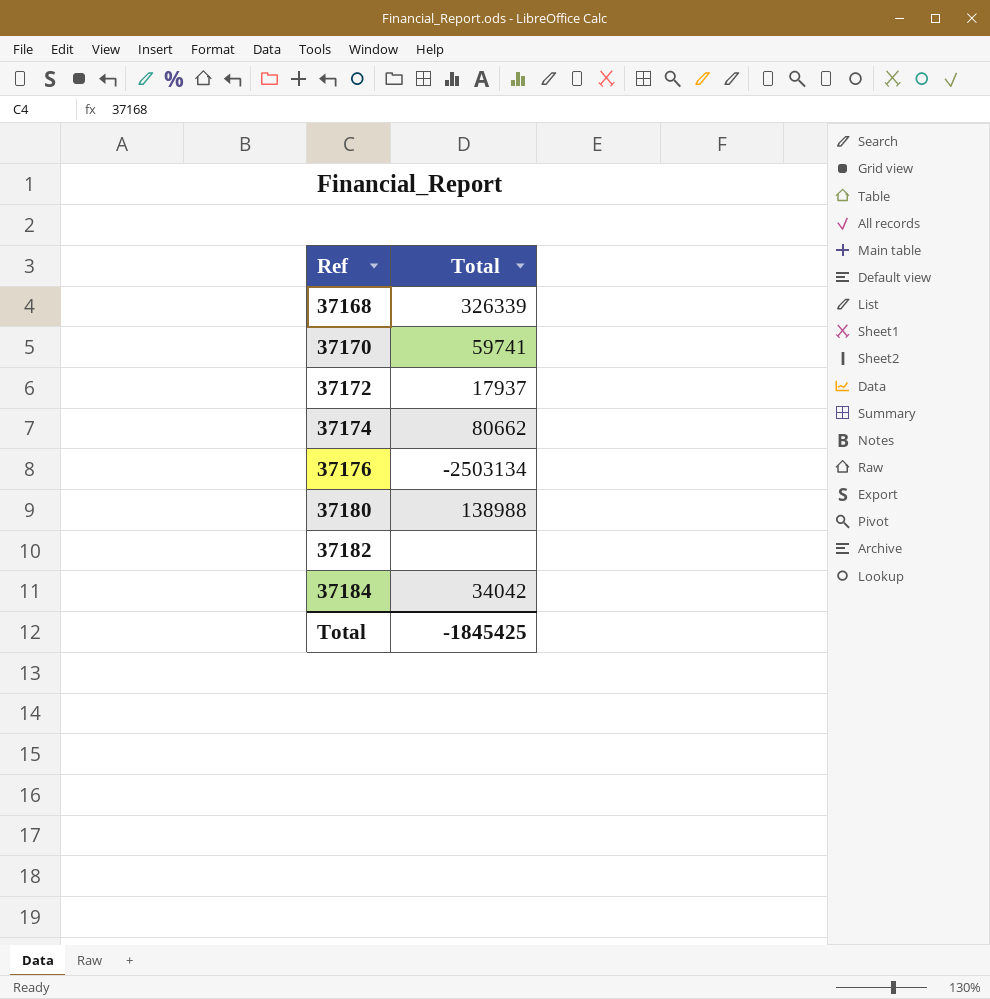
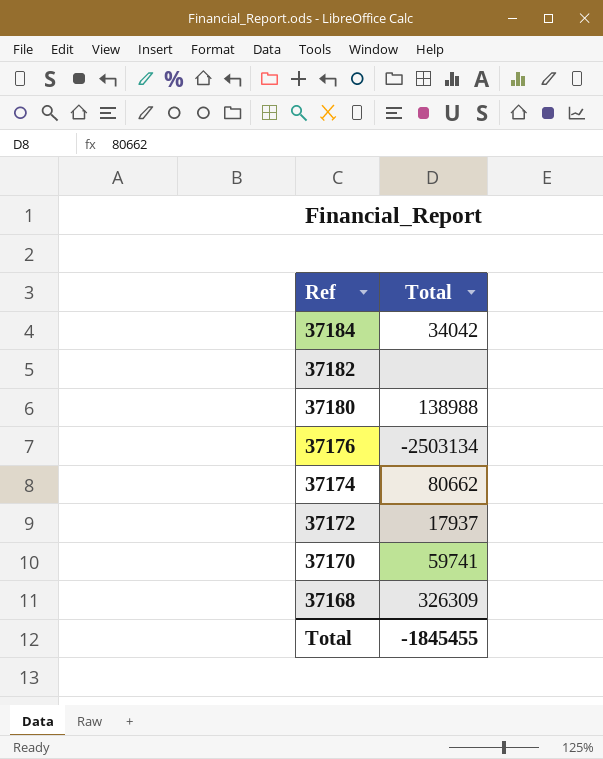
row order: Ref ascending -> Ref descending
37168 | Total: 326339 -> 326309
Total | Total: -1845425 -> -1845455

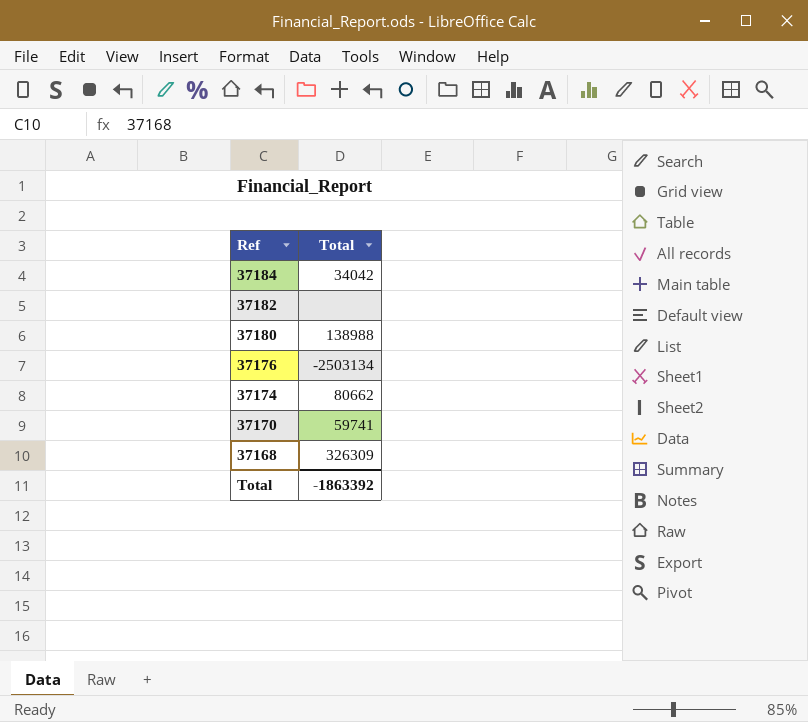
row 37172: 17937 -> none
Total | Total: -1845455 -> -1863392

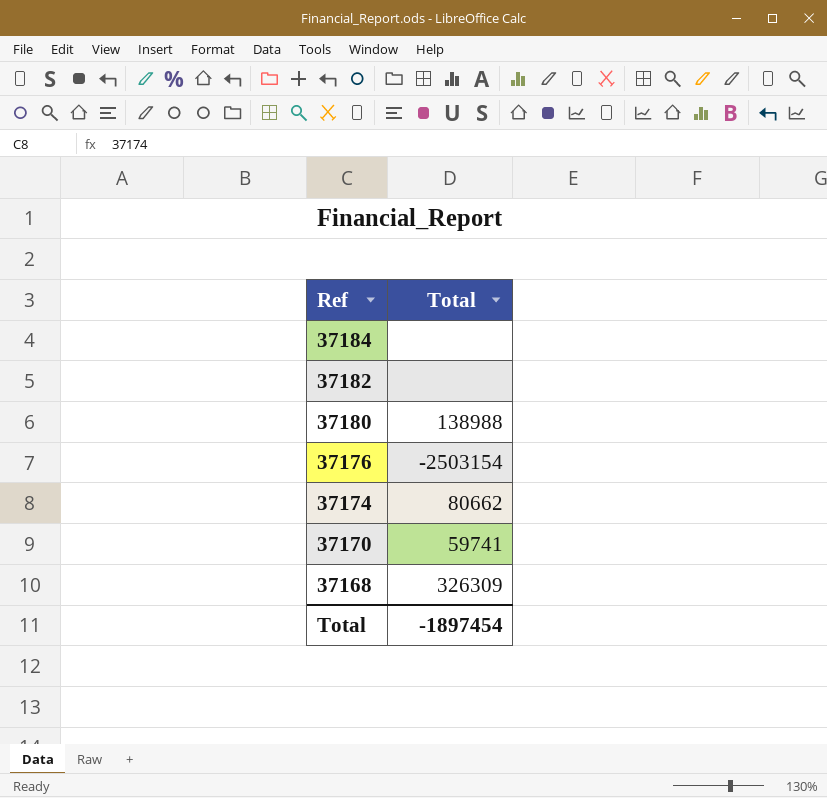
37184 | Total: 34042 -> none
37176 | Total: -2503134 -> -2503154
Total | Total: -1863392 -> -1897454

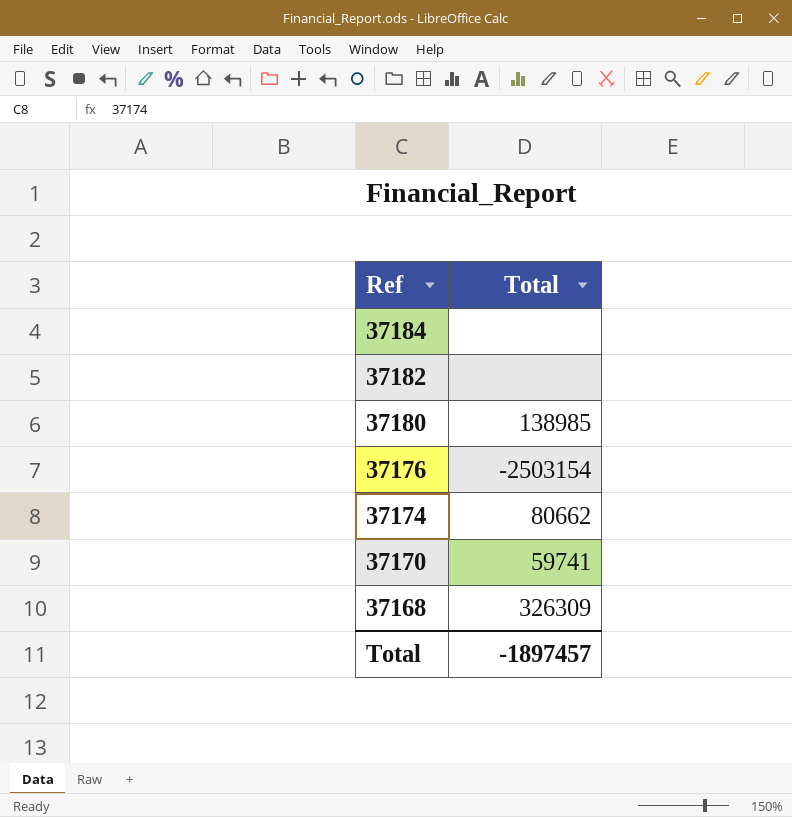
37180 | Total: 138988 -> 138985
Total | Total: -1897454 -> -1897457

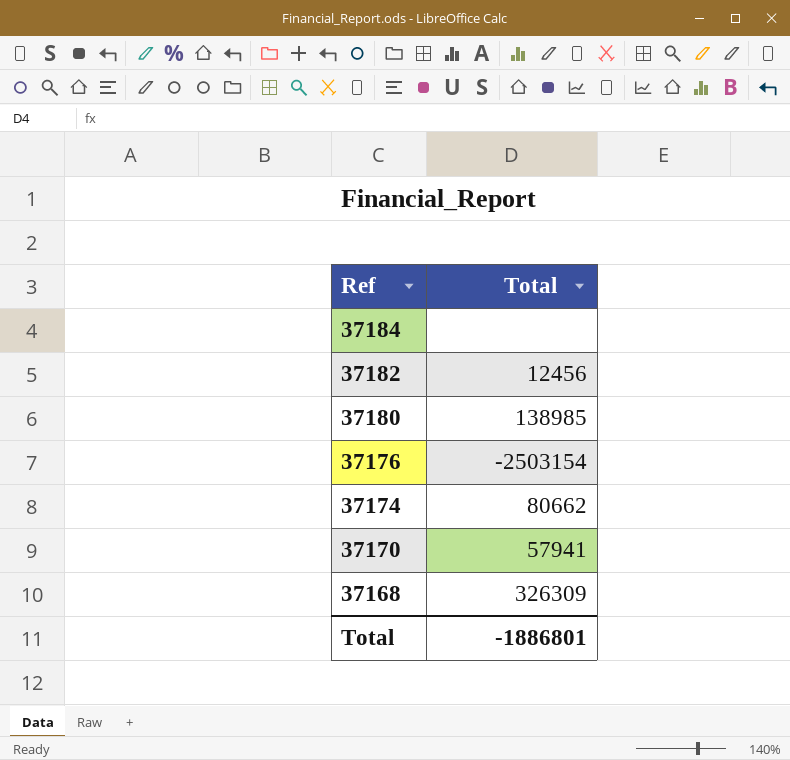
37182 | Total: none -> 12456
37170 | Total: 59741 -> 57941
Total | Total: -1897457 -> -1886801

